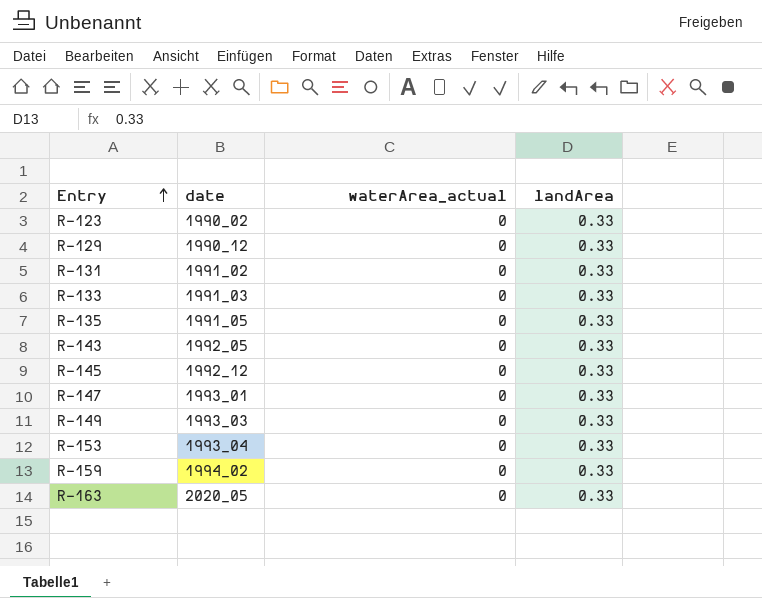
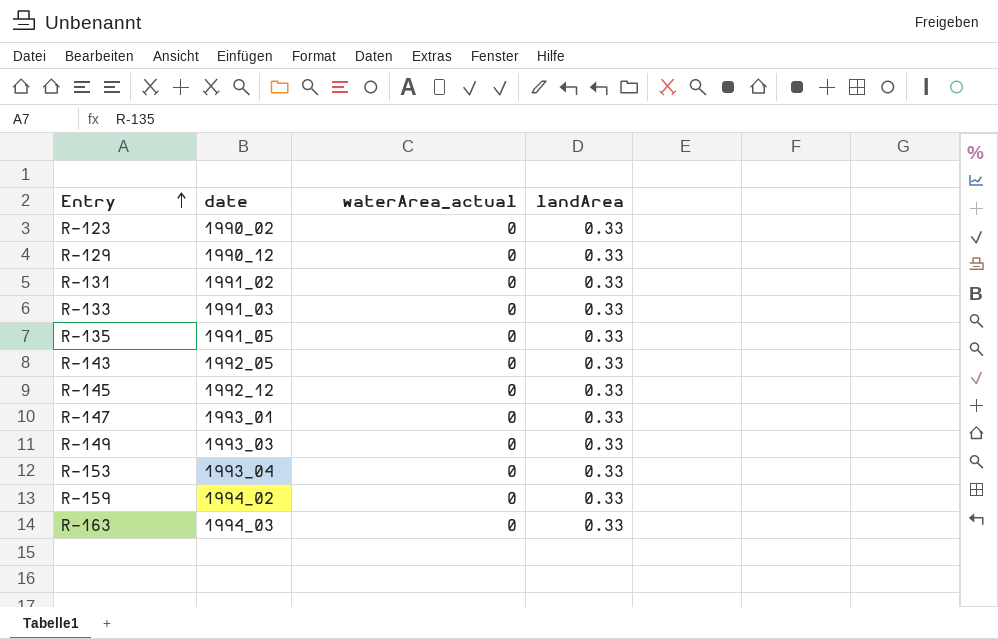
R-163 | date: 2020_05 -> 1994_03

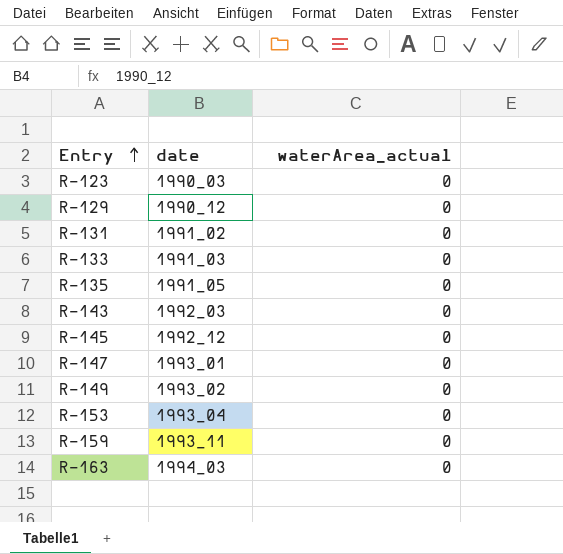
column landArea | position: 4 -> none
R-123 | date: 1990_02 -> 1990_03
R-143 | date: 1992_05 -> 1992_03
R-149 | date: 1993_03 -> 1993_02
R-159 | date: 1994_02 -> 1993_11

